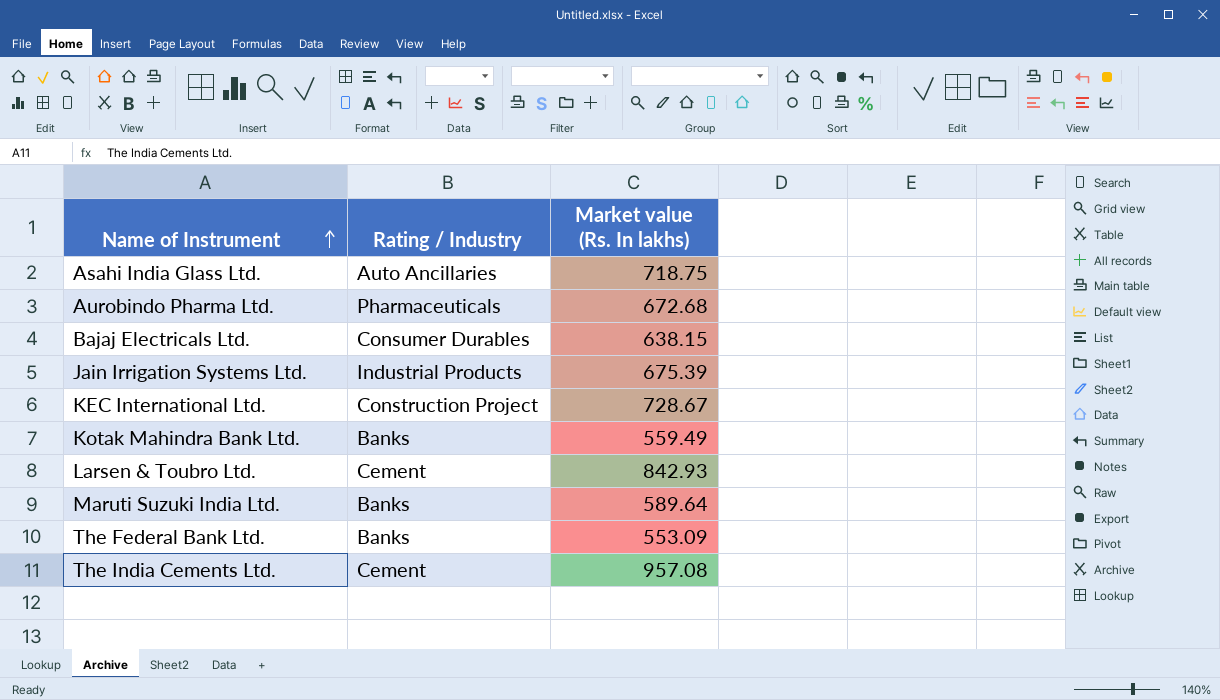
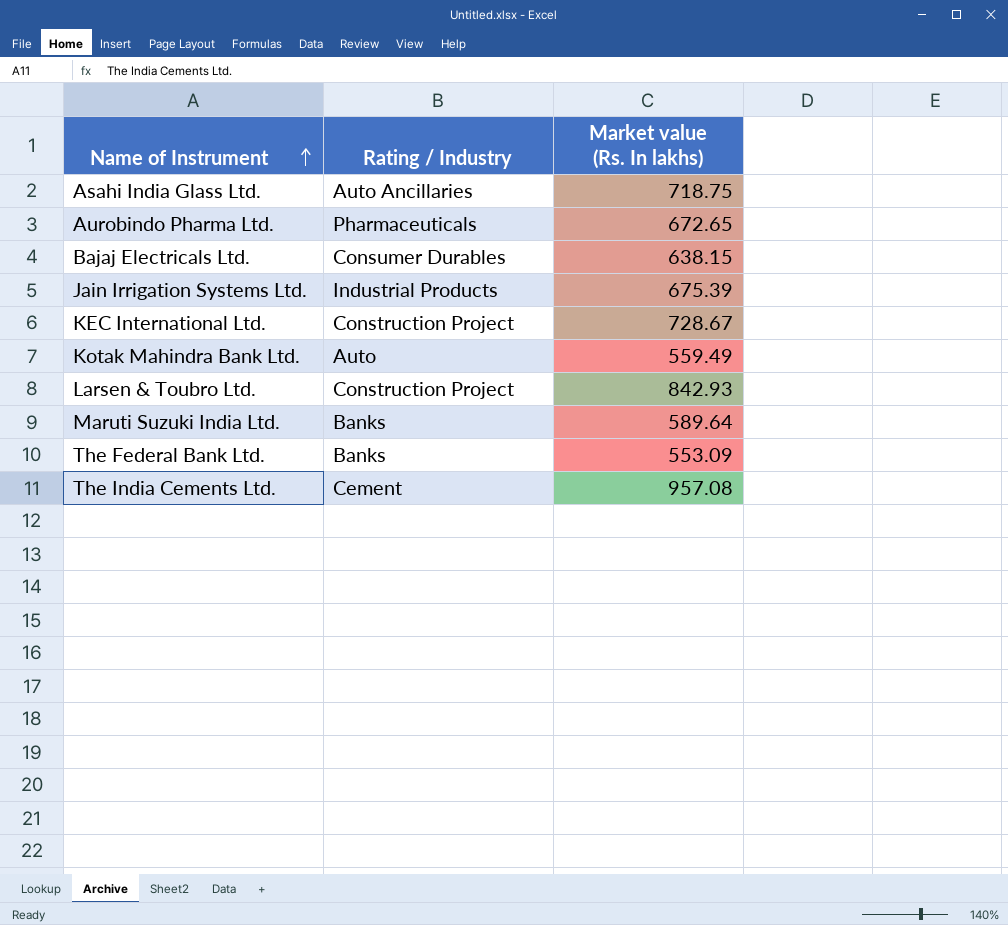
Aurobindo Pharma Ltd. | Market value (Rs. In lakhs): 672.68 -> 672.65
Kotak Mahindra Bank Ltd. | Rating / Industry: Banks -> Auto
Larsen & Toubro Ltd. | Rating / Industry: Cement -> Construction Project

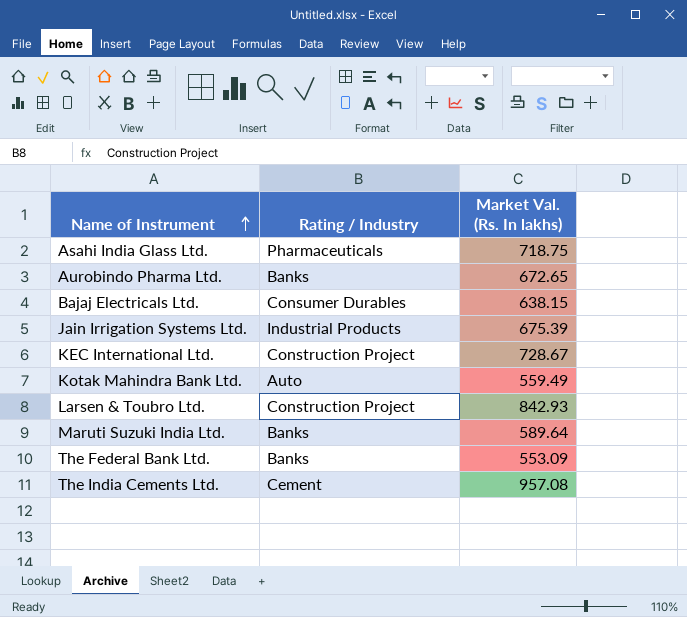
column name: Market value (Rs. In lakhs) -> Market Val. (Rs. In lakhs)
Asahi India Glass Ltd. | Rating / Industry: Auto Ancillaries -> Pharmaceuticals
Aurobindo Pharma Ltd. | Rating / Industry: Pharmaceuticals -> Banks

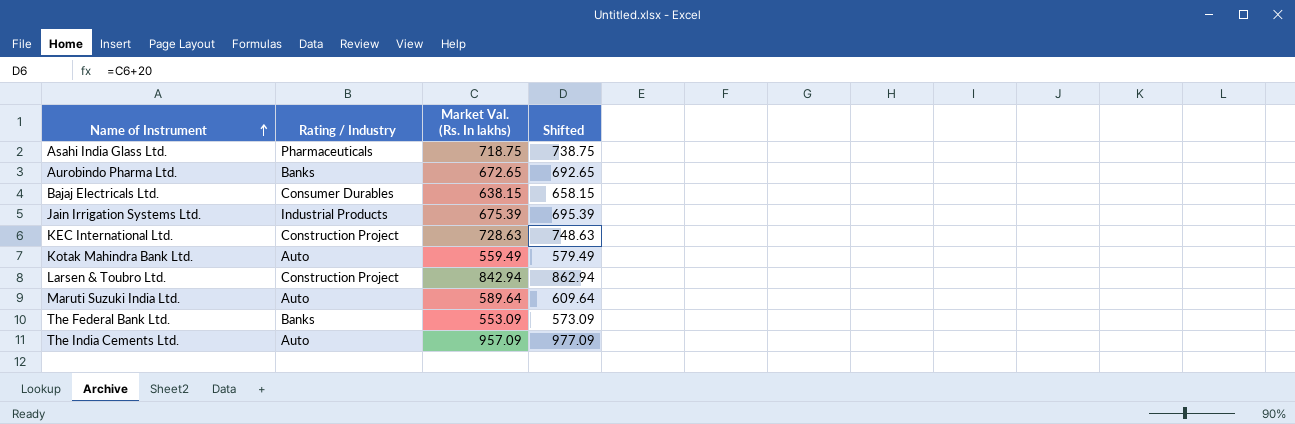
column Shifted | formula: none -> [Market Val. (Rs. In lakhs)] + 20
KEC International Ltd. | Market Val. (Rs. In lakhs): 728.67 -> 728.63
Larsen & Toubro Ltd. | Market Val. (Rs. In lakhs): 842.93 -> 842.94
Maruti Suzuki India Ltd. | Rating / Industry: Banks -> Auto
The India Cements Ltd. | Rating / Industry: Cement -> Auto
The India Cements Ltd. | Market Val. (Rs. In lakhs): 957.08 -> 957.09

